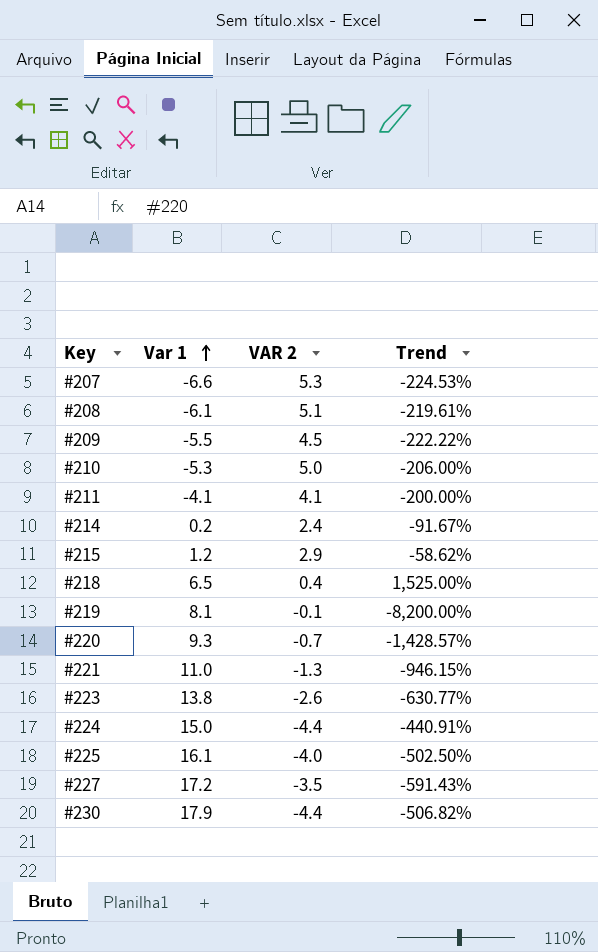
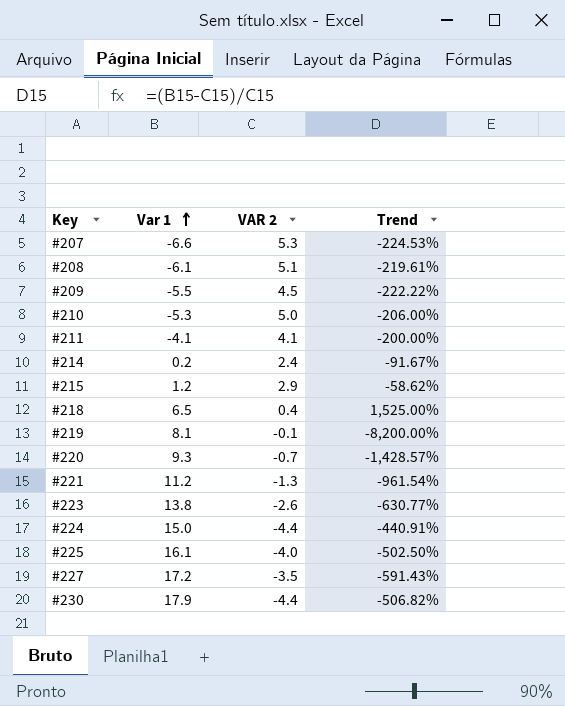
#221 | Var 1: 11.0 -> 11.2
#221 | Trend: -946.15% -> -961.54%

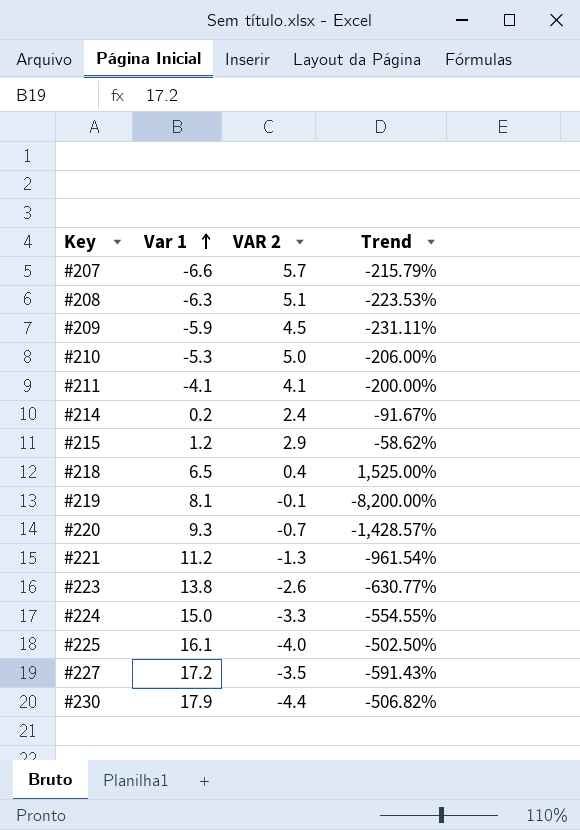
#207 | VAR 2: 5.3 -> 5.7
#207 | Trend: -224.53% -> -215.79%
#208 | Var 1: -6.1 -> -6.3
#208 | Trend: -219.61% -> -223.53%
#209 | Var 1: -5.5 -> -5.9
#209 | Trend: -222.22% -> -231.11%
#224 | VAR 2: -4.4 -> -3.3
#224 | Trend: -440.91% -> -554.55%

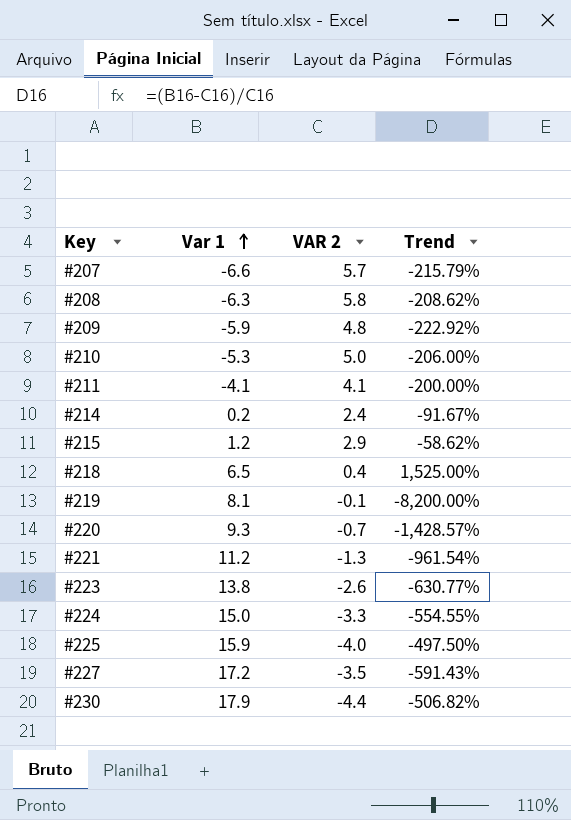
#208 | VAR 2: 5.1 -> 5.8
#208 | Trend: -223.53% -> -208.62%
#209 | VAR 2: 4.5 -> 4.8
#209 | Trend: -231.11% -> -222.92%
#225 | Var 1: 16.1 -> 15.9
#225 | Trend: -502.50% -> -497.50%

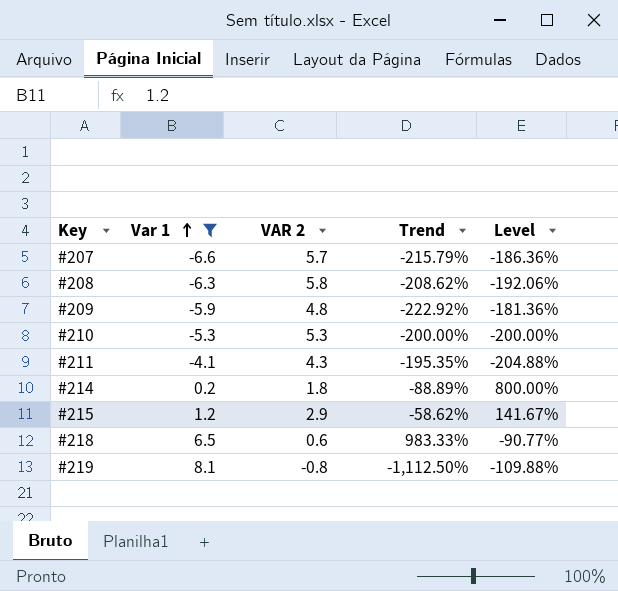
filter: none -> Var 1 <= 8.1
column Level | formula: none -> ([VAR 2] - [Var 1]) / [Var 1]
#210 | VAR 2: 5.0 -> 5.3
#210 | Trend: -206.00% -> -200.00%
#211 | VAR 2: 4.1 -> 4.3
#211 | Trend: -200.00% -> -195.35%
#214 | VAR 2: 2.4 -> 1.8
#214 | Trend: -91.67% -> -88.89%
#218 | VAR 2: 0.4 -> 0.6
#218 | Trend: 1,525.00% -> 983.33%
#219 | VAR 2: -0.1 -> -0.8
#219 | Trend: -8,200.00% -> -1,112.50%

